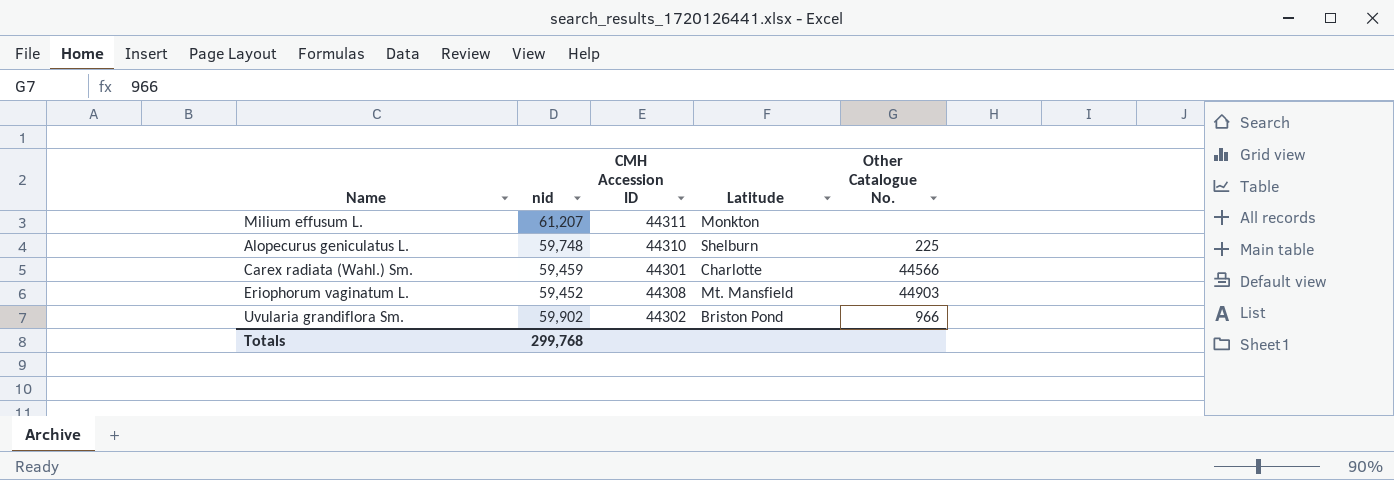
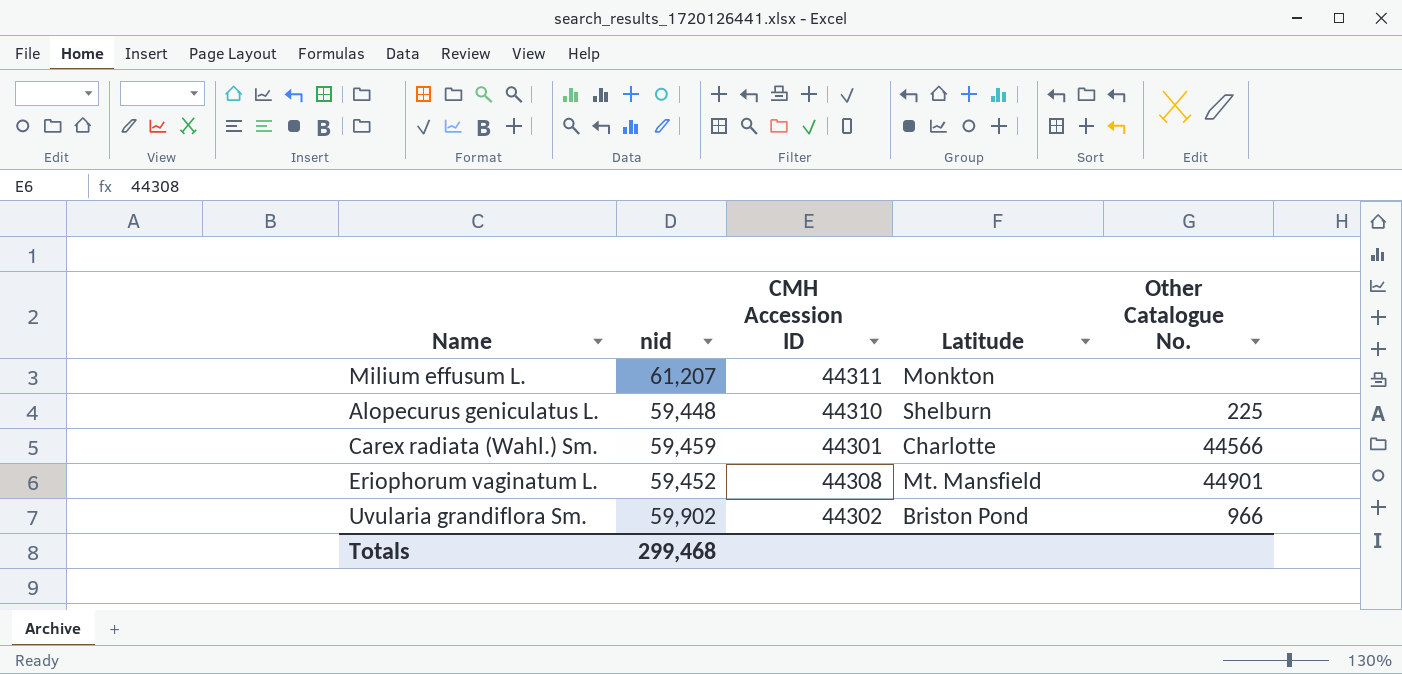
Alopecurus geniculatus L. | nid: 59,748 -> 59,448
Eriophorum vaginatum L. | Other Catalogue No.: 44903 -> 44901
Totals | nid: 299,768 -> 299,468

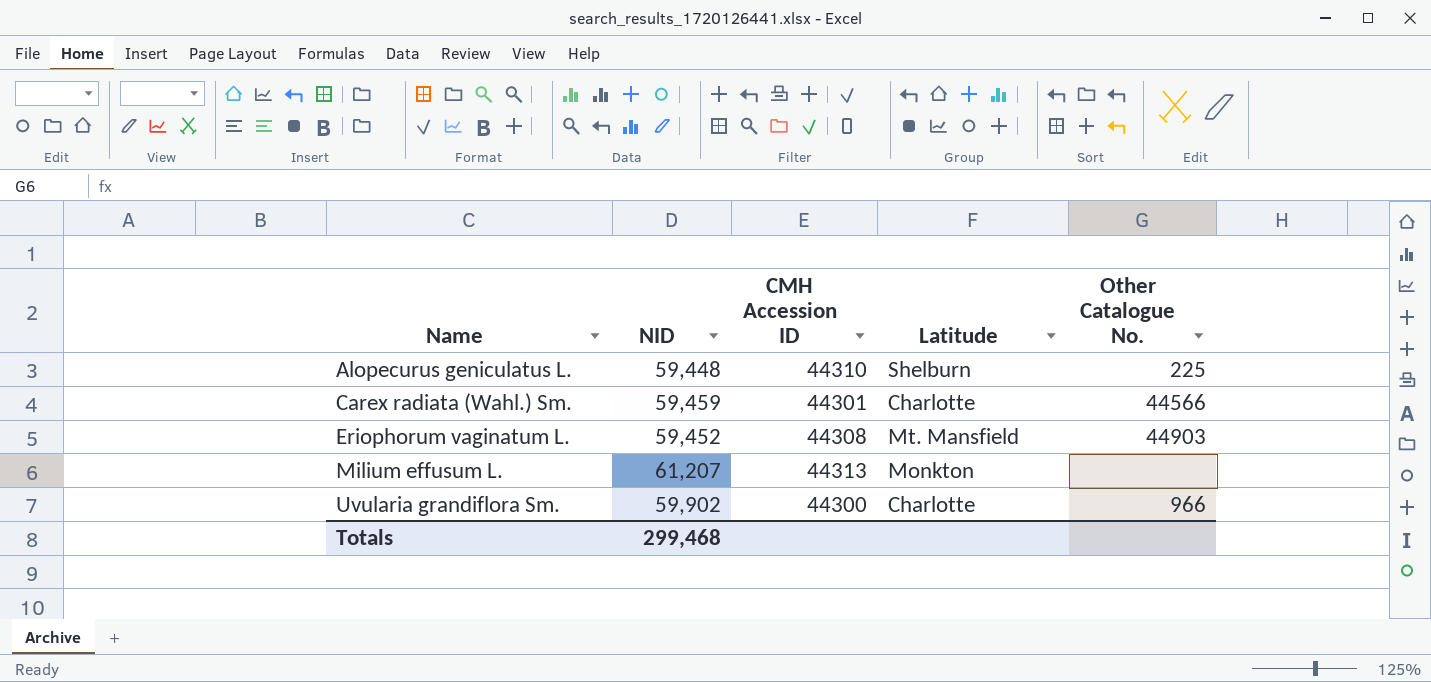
row order: none -> Name ascending
column name: nid -> NID
Eriophorum vaginatum L. | Other Catalogue No.: 44901 -> 44903
Milium effusum L. | CMH Accession ID: 44311 -> 44313
Uvularia grandiflora Sm. | CMH Accession ID: 44302 -> 44300
Uvularia grandiflora Sm. | Latitude: Briston Pond -> Charlotte

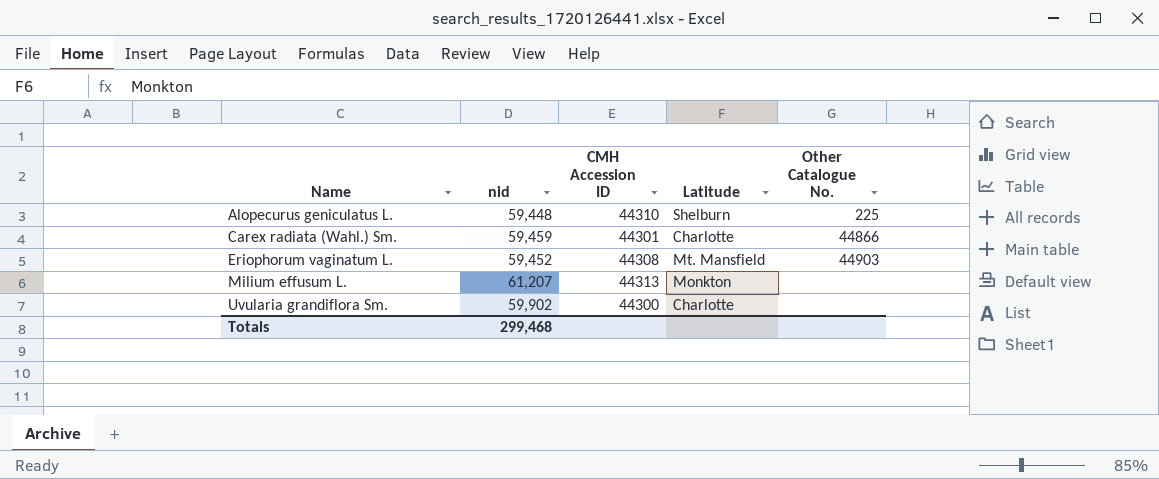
column name: NID -> nid
Carex radiata (Wahl.) Sm. | Other Catalogue No.: 44566 -> 44866
Uvularia grandiflora Sm. | Other Catalogue No.: 966 -> none

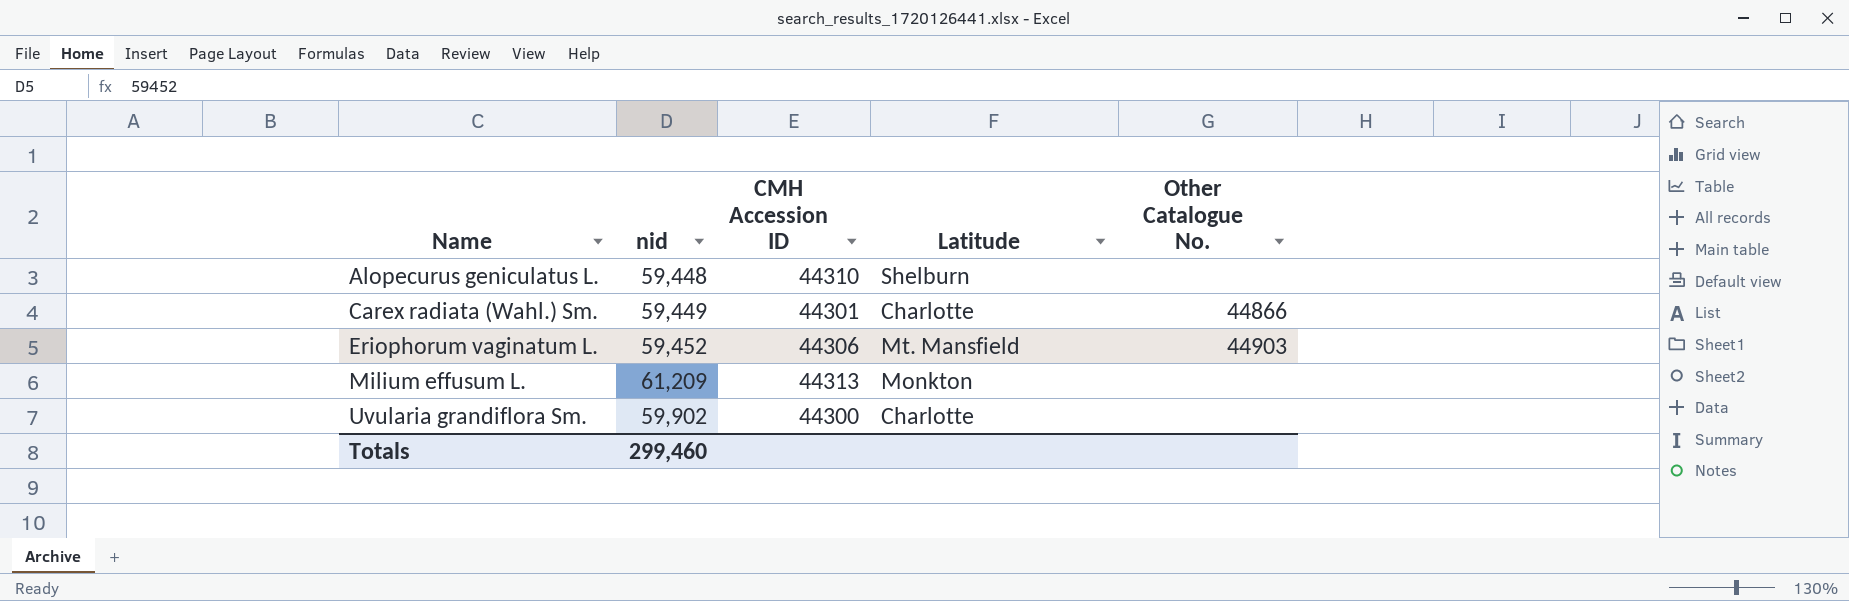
Alopecurus geniculatus L. | Other Catalogue No.: 225 -> none
Carex radiata (Wahl.) Sm. | nid: 59,459 -> 59,449
Eriophorum vaginatum L. | CMH Accession ID: 44308 -> 44306
Milium effusum L. | nid: 61,207 -> 61,209
Totals | nid: 299,468 -> 299,460

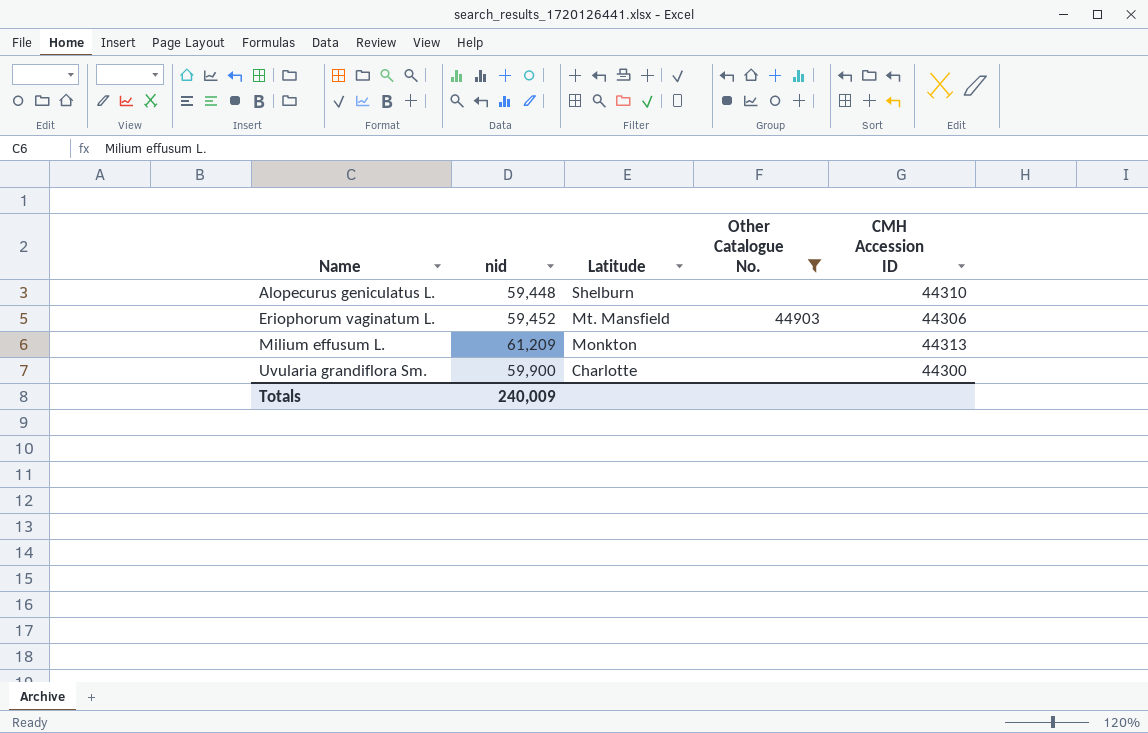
filter: none -> Other Catalogue No. != 44866
column CMH Accession ID | position: 3 -> 5
Uvularia grandiflora Sm. | nid: 59,902 -> 59,900
Totals | nid: 299,460 -> 240,009

